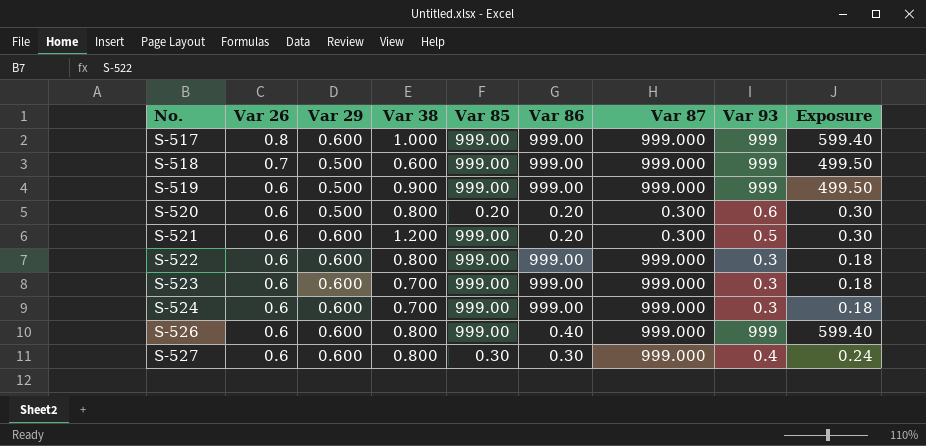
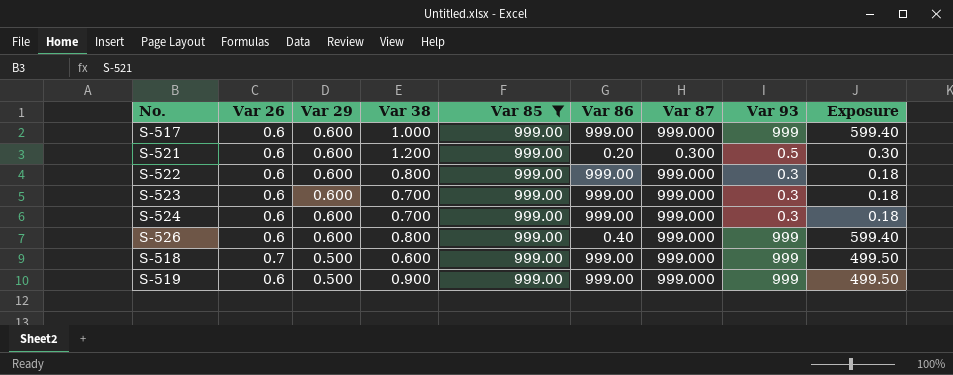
filter: none -> Var 85 = 999.00
row order: No. ascending -> Var 29 descending
S-517 | Var 26: 0.8 -> 0.6

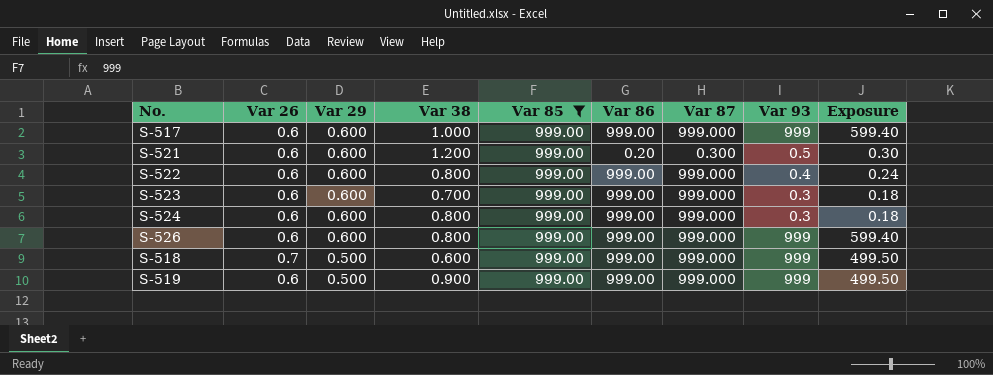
S-522 | Var 93: 0.3 -> 0.4
S-522 | Exposure: 0.18 -> 0.24
S-524 | Var 38: 0.700 -> 0.800
S-526 | Var 86: 0.40 -> 999.00

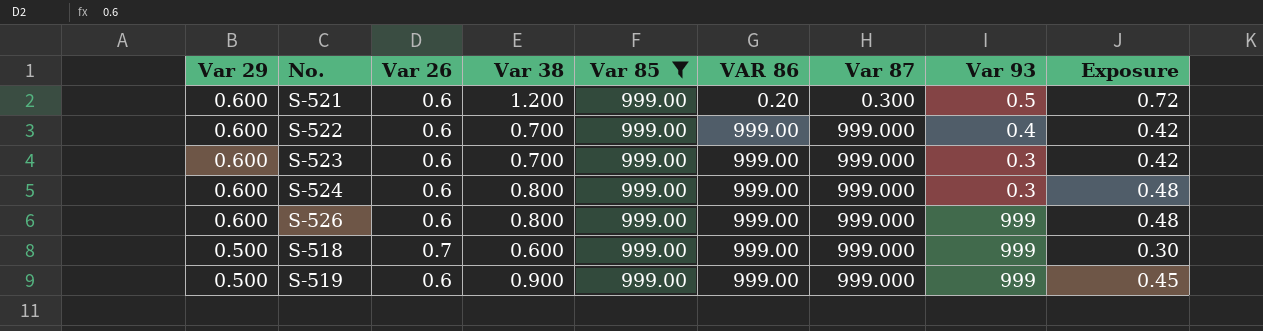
column Var 29 | position: 3 -> 1
column name: Var 86 -> VAR 86
column Exposure | formula: [Var 29] * [Var 93] -> [Var 29] * [Var 38]
row S-517: 0.6 | 0.600 | 1.000 | 999.00 | 999.00 | 999.000 | 999 | 599.40 -> none
S-522 | Var 38: 0.800 -> 0.700

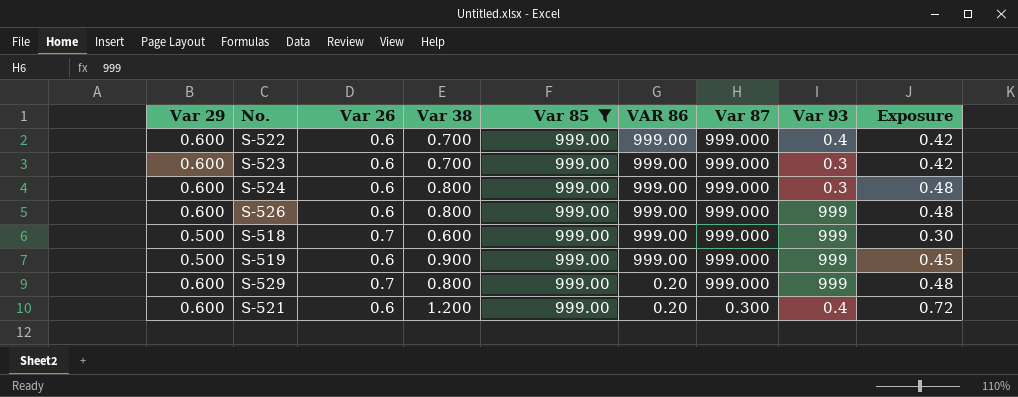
row order: Var 29 descending -> VAR 86 descending
row S-529: none -> 0.600 | 0.7 | 0.800 | 999.00 | 0.20 | 999.000 | 999 | 0.48
S-521 | Var 93: 0.5 -> 0.4

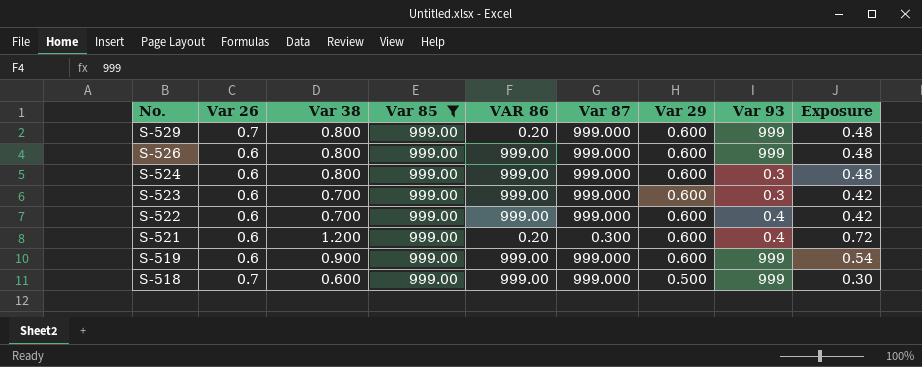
row order: VAR 86 descending -> No. descending
column Var 29 | position: 1 -> 7
S-519 | Var 29: 0.500 -> 0.600
S-519 | Exposure: 0.45 -> 0.54

